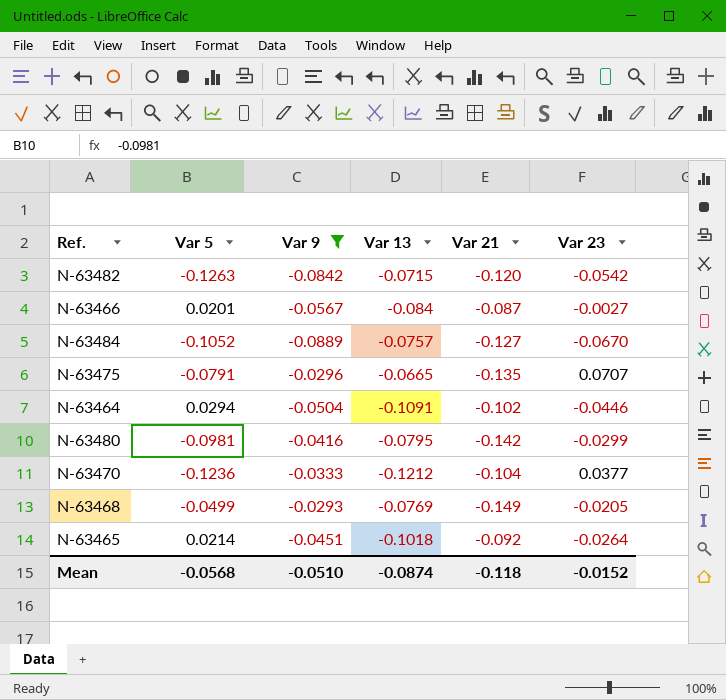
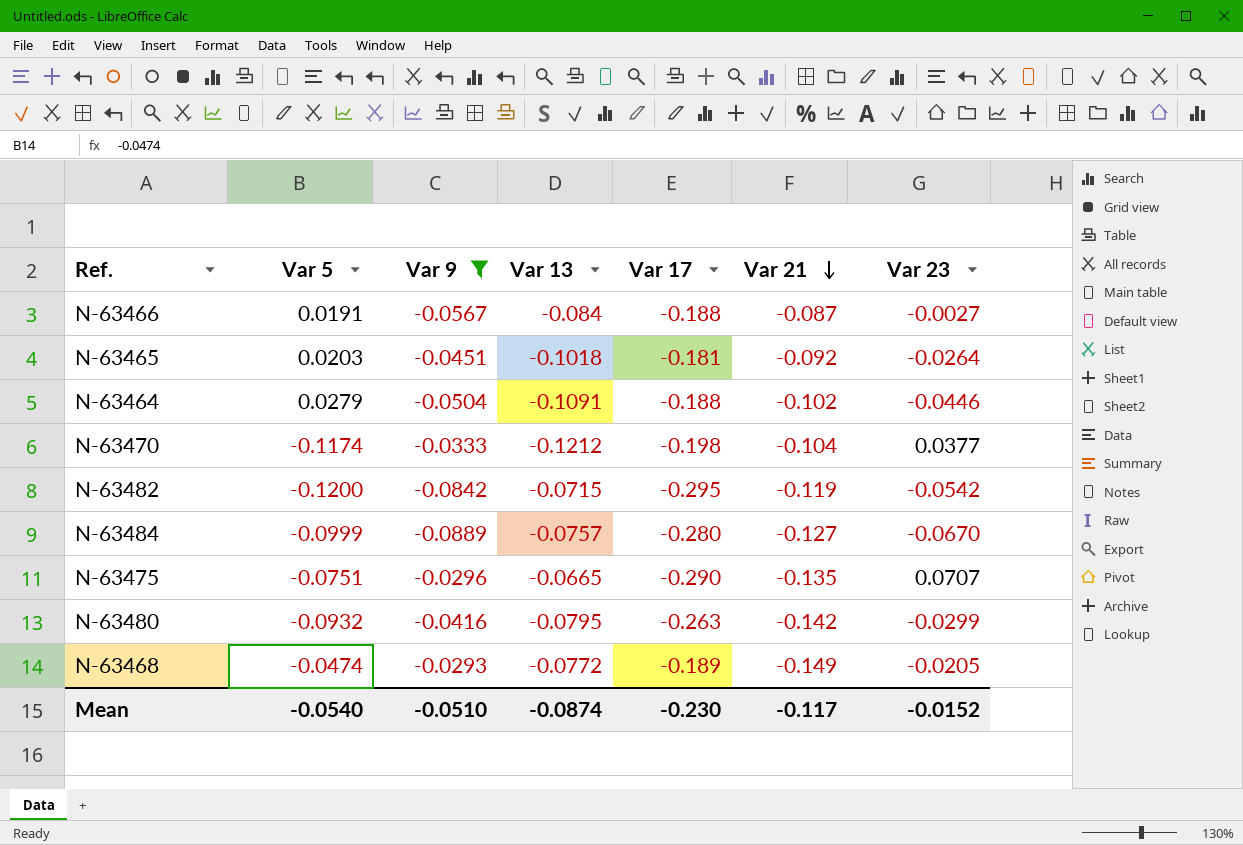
row order: none -> Var 21 descending
column Var 17 | position: none -> 5
N-63466 | Var 5: 0.0201 -> 0.0191
N-63465 | Var 5: 0.0214 -> 0.0203
N-63464 | Var 5: 0.0294 -> 0.0279
N-63470 | Var 5: -0.1236 -> -0.1174
N-63482 | Var 5: -0.1263 -> -0.1200
N-63482 | Var 21: -0.120 -> -0.119
N-63484 | Var 5: -0.1052 -> -0.0999
N-63475 | Var 5: -0.0791 -> -0.0751
N-63480 | Var 5: -0.0981 -> -0.0932
N-63468 | Var 5: -0.0499 -> -0.0474
N-63468 | Var 13: -0.0769 -> -0.0772
Mean | Var 5: -0.0568 -> -0.0540
Mean | Var 21: -0.118 -> -0.117

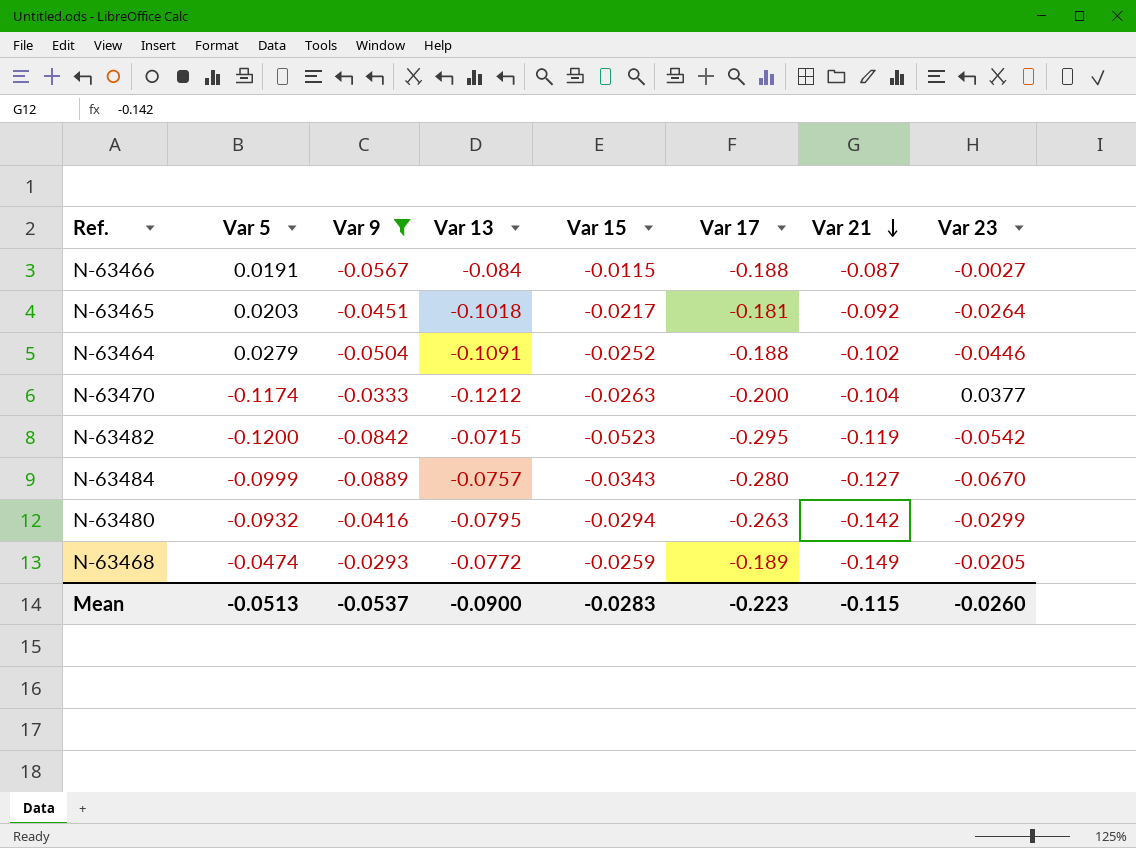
column Var 15 | position: none -> 5
row N-63475: -0.0751 | -0.0296 | -0.0665 | -0.290 | -0.135 | 0.0707 -> none
N-63470 | Var 17: -0.198 -> -0.200
Mean | Var 5: -0.0540 -> -0.0513
Mean | Var 9: -0.0510 -> -0.0537
Mean | Var 13: -0.0874 -> -0.0900
Mean | Var 17: -0.230 -> -0.223
Mean | Var 21: -0.117 -> -0.115
Mean | Var 23: -0.0152 -> -0.0260

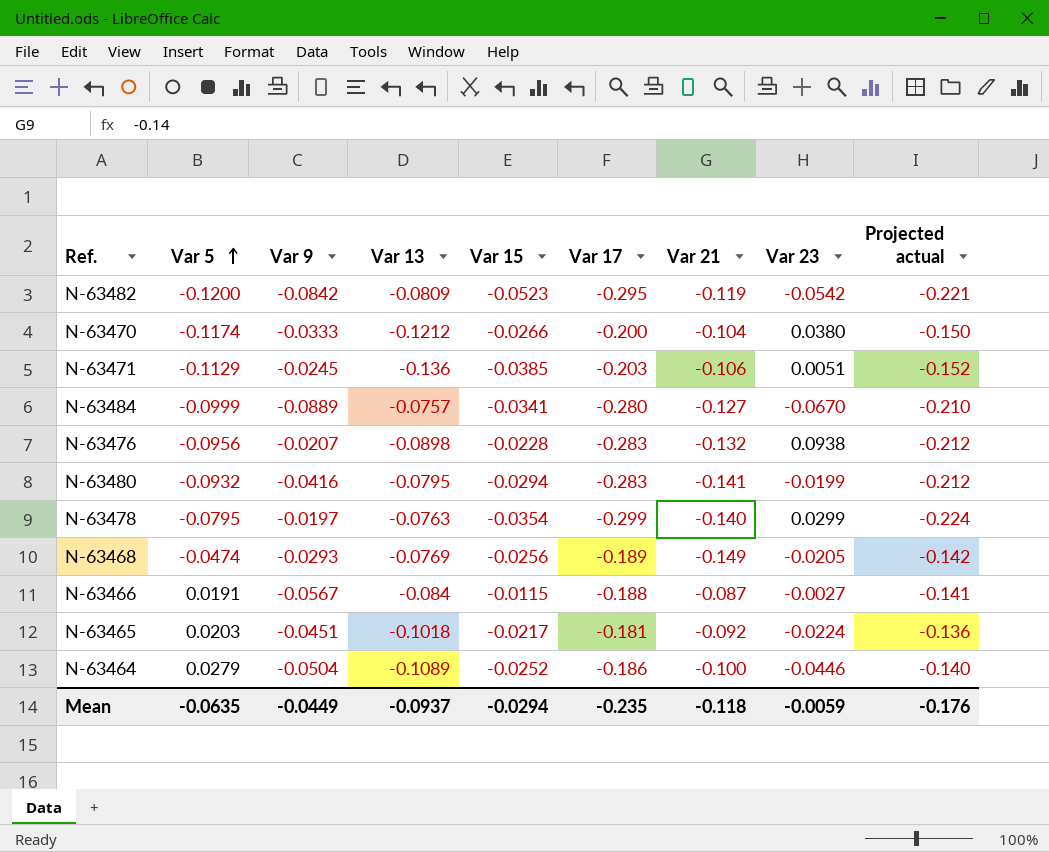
filter: Var 9 <= -0.0293 -> none
row order: Var 21 descending -> Var 5 ascending
column Projected actual | formula: none -> [Var 17] * 0.75
N-63482 | Var 13: -0.0715 -> -0.0809
N-63470 | Var 15: -0.0263 -> -0.0266
N-63470 | Var 23: 0.0377 -> 0.0380
N-63484 | Var 15: -0.0343 -> -0.0341
N-63480 | Var 17: -0.263 -> -0.283
N-63480 | Var 21: -0.142 -> -0.141
N-63480 | Var 23: -0.0299 -> -0.0199
N-63468 | Var 13: -0.0772 -> -0.0769
N-63468 | Var 15: -0.0259 -> -0.0256
N-63465 | Var 23: -0.0264 -> -0.0224
N-63464 | Var 13: -0.1091 -> -0.1089
N-63464 | Var 17: -0.188 -> -0.186
N-63464 | Var 21: -0.102 -> -0.100
Mean | Var 5: -0.0513 -> -0.0635
Mean | Var 9: -0.0537 -> -0.0449
Mean | Var 13: -0.0900 -> -0.0937
Mean | Var 15: -0.0283 -> -0.0294
Mean | Var 17: -0.223 -> -0.235
Mean | Var 21: -0.115 -> -0.118
Mean | Var 23: -0.0260 -> -0.0059

